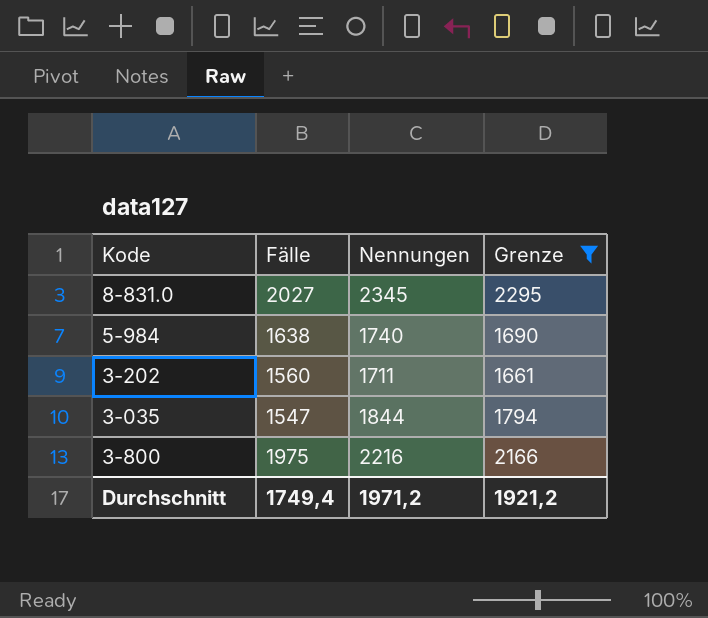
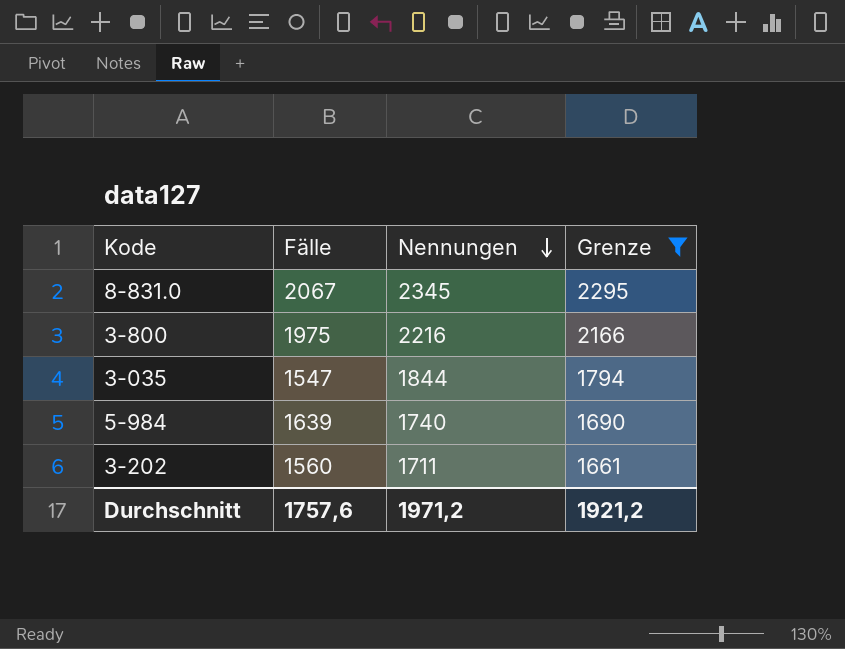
row order: none -> Nennungen descending
8-831.0 | Fälle: 2027 -> 2067
5-984 | Fälle: 1638 -> 1639
Durchschnitt | Fälle: 1749,4 -> 1757,6

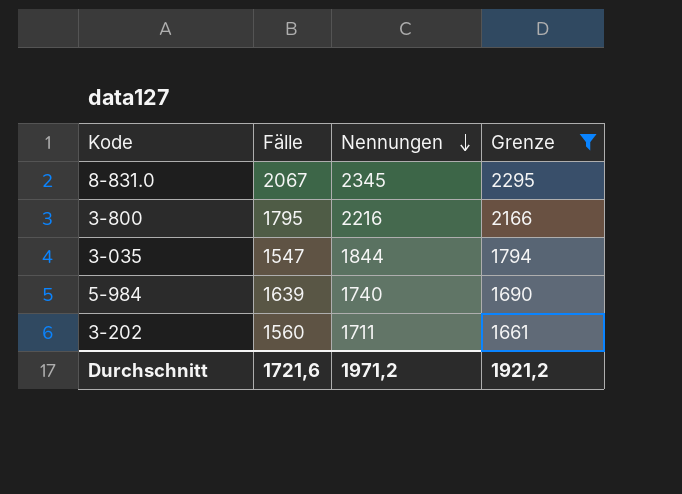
3-800 | Fälle: 1975 -> 1795
Durchschnitt | Fälle: 1757,6 -> 1721,6

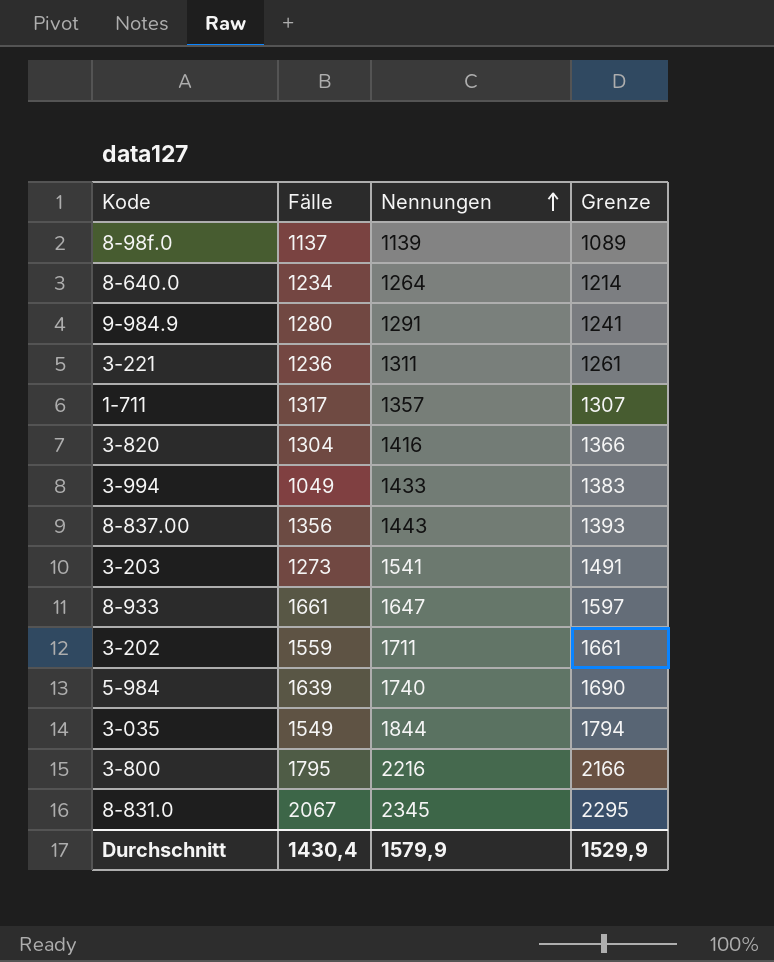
filter: Grenze >= 1661 -> none
row order: Nennungen descending -> Nennungen ascending
3-202 | Fälle: 1560 -> 1559
3-035 | Fälle: 1547 -> 1549
Durchschnitt | Fälle: 1721,6 -> 1430,4
Durchschnitt | Nennungen: 1971,2 -> 1579,9
Durchschnitt | Grenze: 1921,2 -> 1529,9

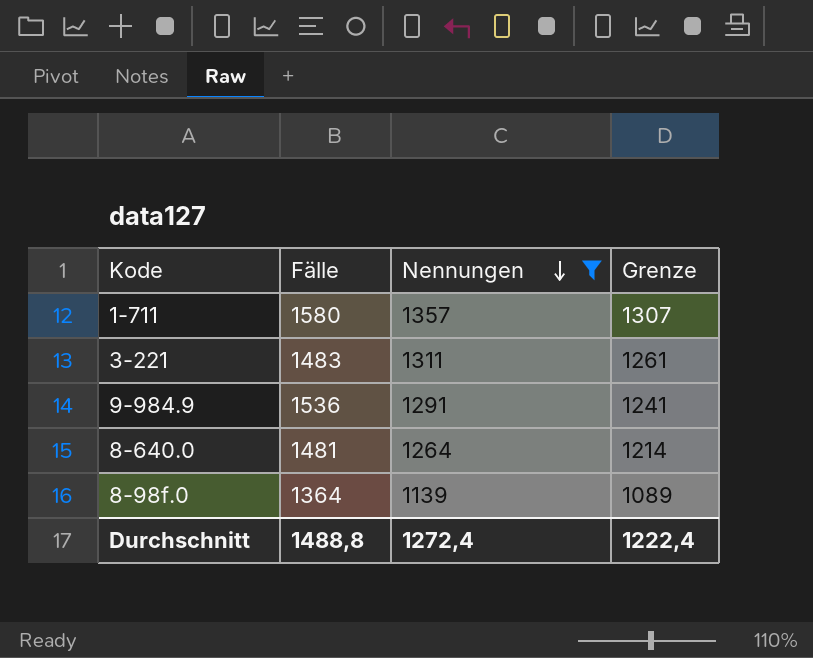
filter: none -> Nennungen <= 1357
row order: Nennungen ascending -> Nennungen descending
1-711 | Fälle: 1317 -> 1580
3-221 | Fälle: 1236 -> 1483
9-984.9 | Fälle: 1280 -> 1536
8-640.0 | Fälle: 1234 -> 1481
8-98f.0 | Fälle: 1137 -> 1364
Durchschnitt | Fälle: 1430,4 -> 1488,8
Durchschnitt | Nennungen: 1579,9 -> 1272,4
Durchschnitt | Grenze: 1529,9 -> 1222,4

